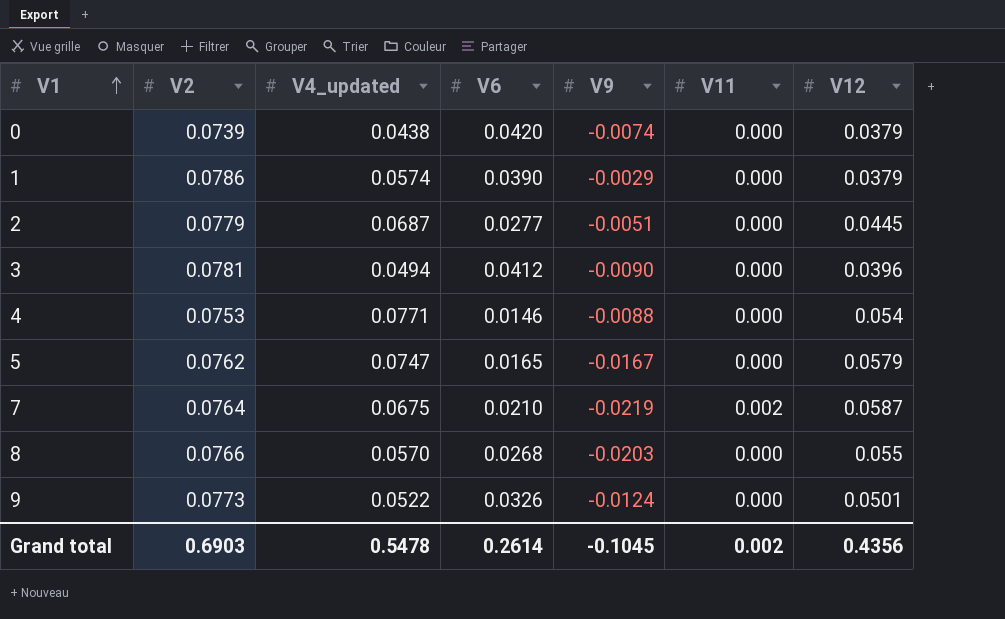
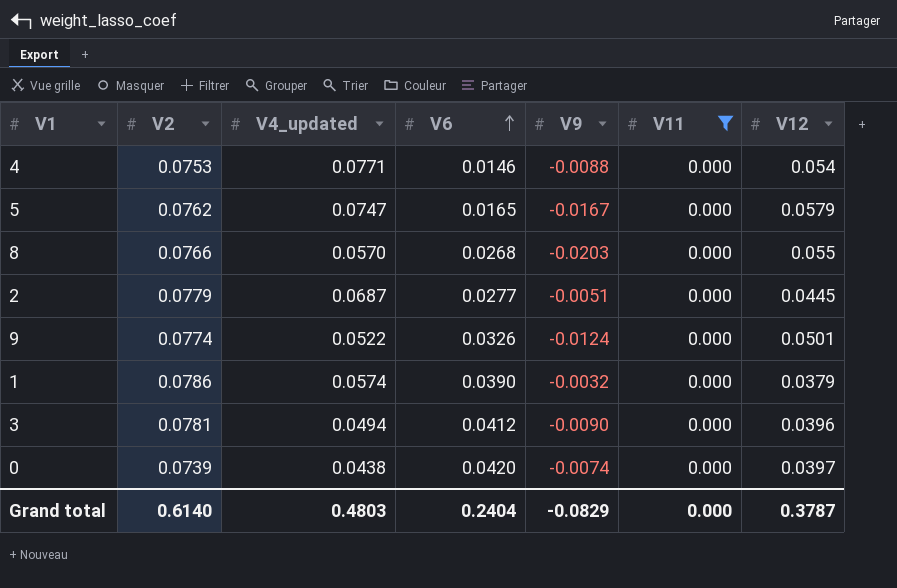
filter: none -> V11 = 0.000
row order: V1 ascending -> V6 ascending
9 | V2: 0.0773 -> 0.0774
1 | V9: -0.0029 -> -0.0032
0 | V12: 0.0379 -> 0.0397
Grand total | V2: 0.6903 -> 0.6140
Grand total | V4_updated: 0.5478 -> 0.4803
Grand total | V6: 0.2614 -> 0.2404
Grand total | V9: -0.1045 -> -0.0829
Grand total | V11: 0.002 -> 0.000
Grand total | V12: 0.4356 -> 0.3787

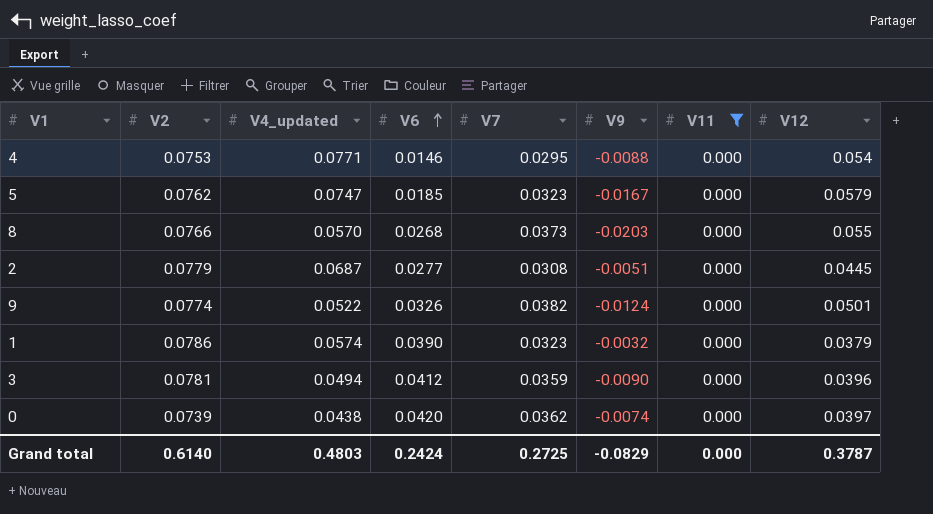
column V7 | position: none -> 5
5 | V6: 0.0165 -> 0.0185
Grand total | V6: 0.2404 -> 0.2424

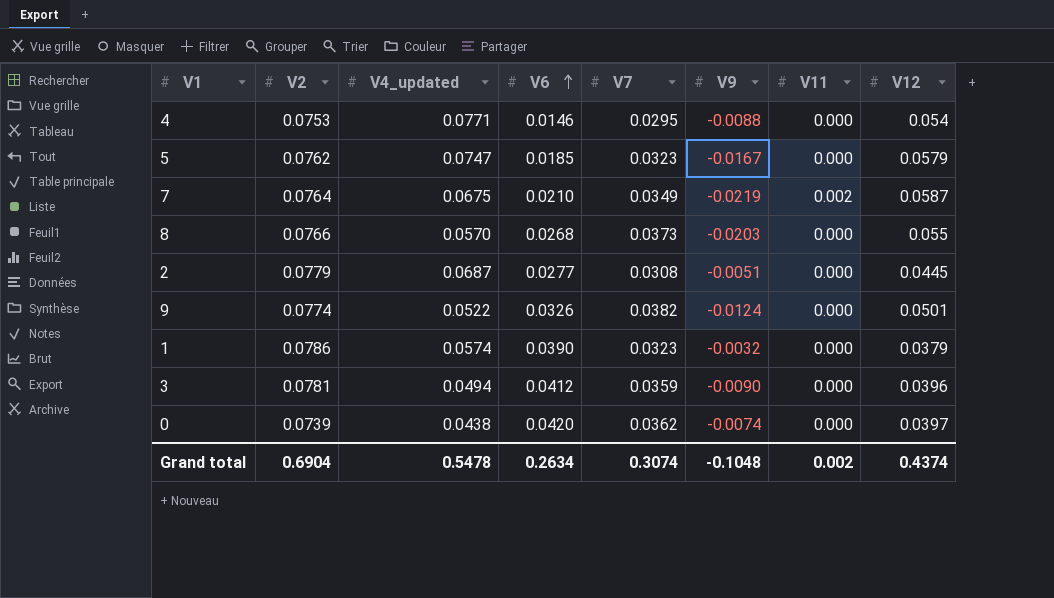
filter: V11 = 0.000 -> none
Grand total | V2: 0.6140 -> 0.6904
Grand total | V4_updated: 0.4803 -> 0.5478
Grand total | V6: 0.2424 -> 0.2634
Grand total | V7: 0.2725 -> 0.3074
Grand total | V9: -0.0829 -> -0.1048
Grand total | V11: 0.000 -> 0.002
Grand total | V12: 0.3787 -> 0.4374

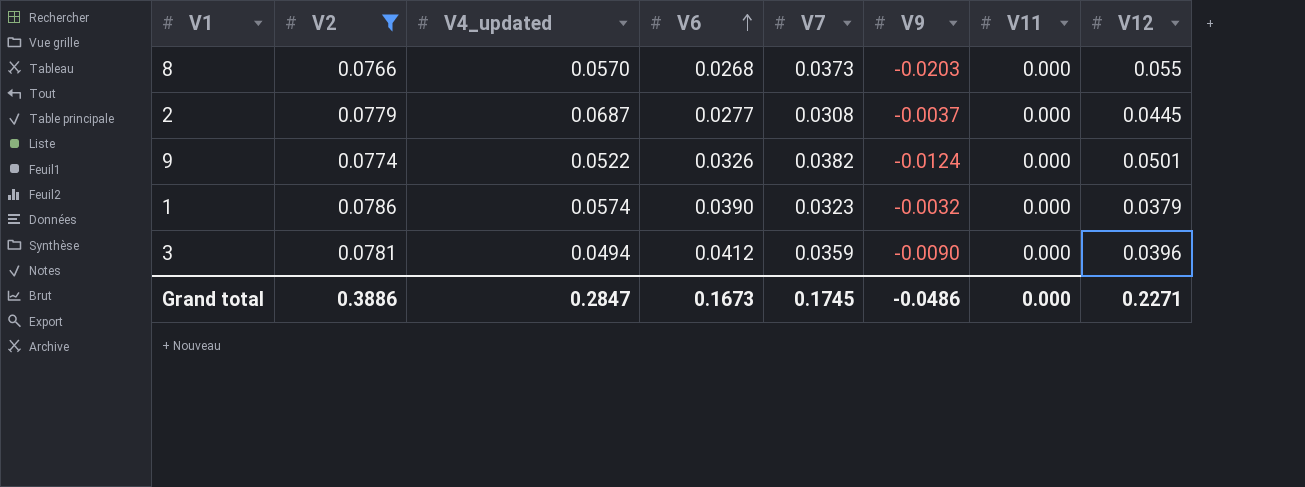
filter: none -> V2 >= 0.0766
2 | V9: -0.0051 -> -0.0037
Grand total | V2: 0.6904 -> 0.3886
Grand total | V4_updated: 0.5478 -> 0.2847
Grand total | V6: 0.2634 -> 0.1673
Grand total | V7: 0.3074 -> 0.1745
Grand total | V9: -0.1048 -> -0.0486
Grand total | V11: 0.002 -> 0.000
Grand total | V12: 0.4374 -> 0.2271

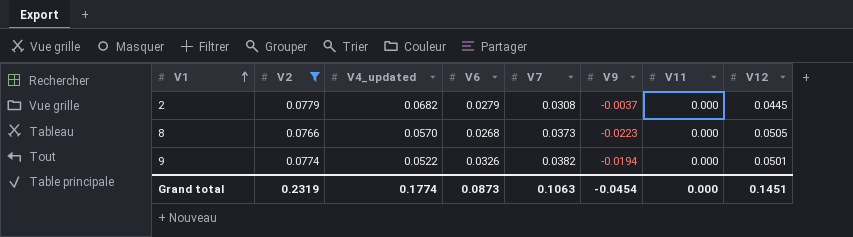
row order: V6 ascending -> V1 ascending
row 1: 0.0786 | 0.0574 | 0.0390 | 0.0323 | -0.0032 | 0.000 | 0.0379 -> none
row 3: 0.0781 | 0.0494 | 0.0412 | 0.0359 | -0.0090 | 0.000 | 0.0396 -> none
2 | V4_updated: 0.0687 -> 0.0682
2 | V6: 0.0277 -> 0.0279
8 | V9: -0.0203 -> -0.0223
8 | V12: 0.055 -> 0.0505
9 | V9: -0.0124 -> -0.0194
Grand total | V2: 0.3886 -> 0.2319
Grand total | V4_updated: 0.2847 -> 0.1774
Grand total | V6: 0.1673 -> 0.0873
Grand total | V7: 0.1745 -> 0.1063
Grand total | V9: -0.0486 -> -0.0454
Grand total | V12: 0.2271 -> 0.1451

